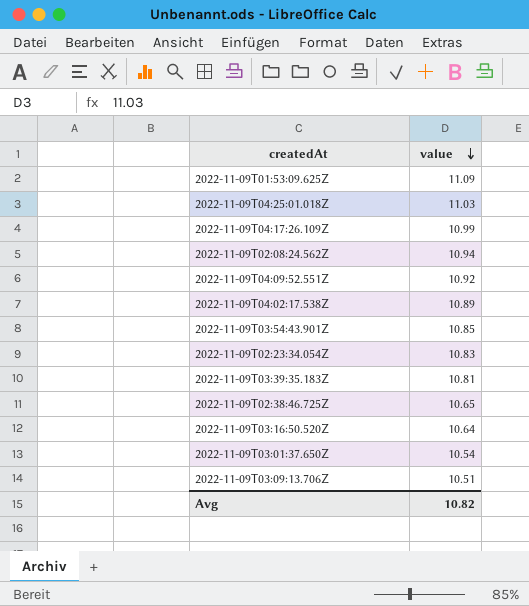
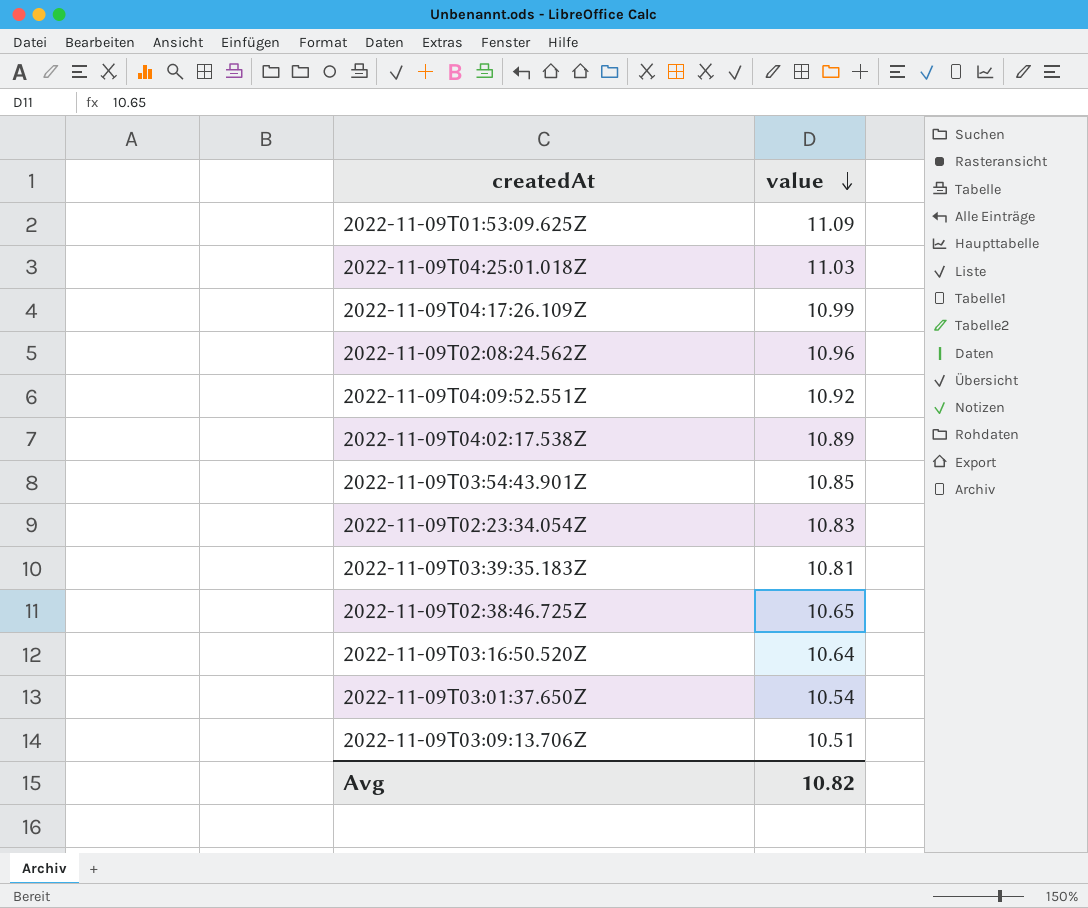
2022-11-09T02:08:24.562Z | value: 10.94 -> 10.96

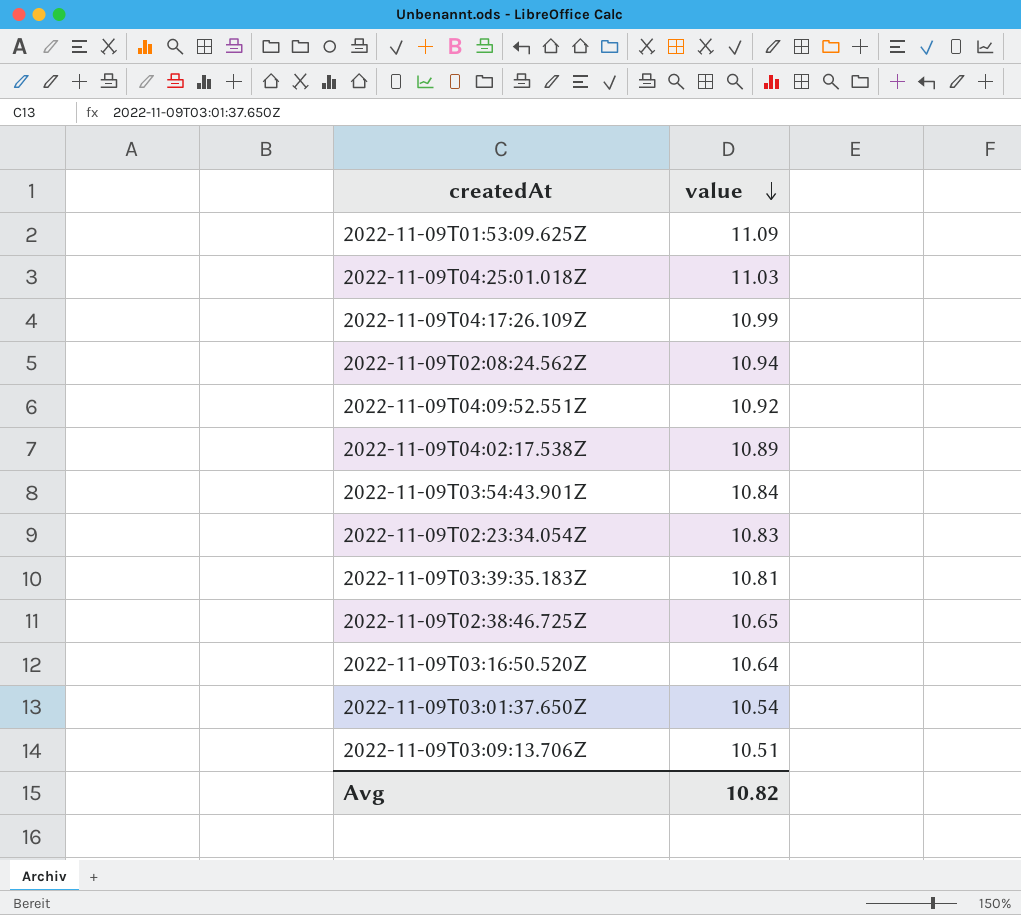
2022-11-09T02:08:24.562Z | value: 10.96 -> 10.94
2022-11-09T03:54:43.901Z | value: 10.85 -> 10.84

